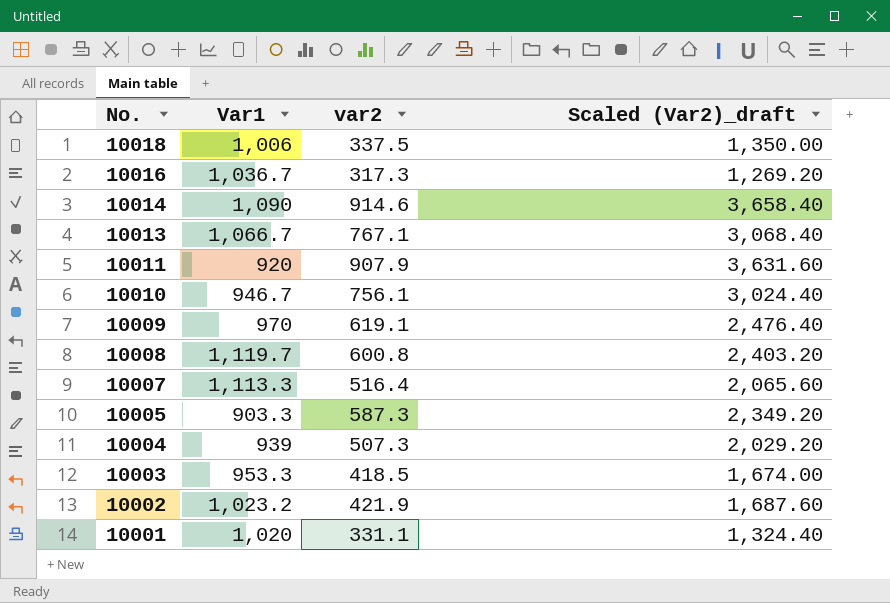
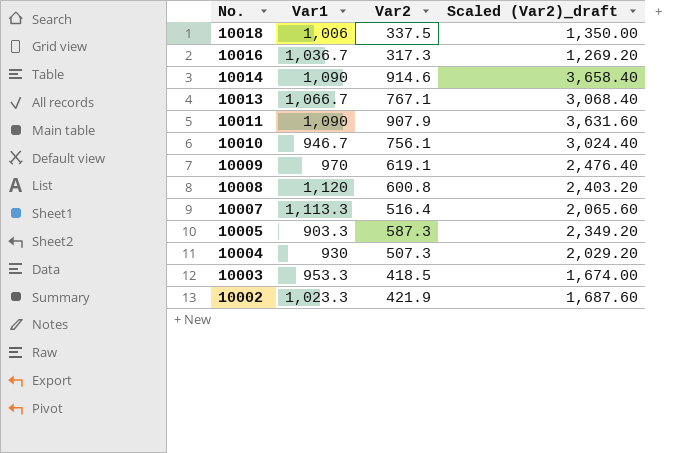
column name: var2 -> Var2
row 10001: 1,020 | 331.1 | 1,324.40 -> none
10011 | Var1: 920 -> 1,090
10008 | Var1: 1,119.7 -> 1,120
10004 | Var1: 939 -> 930
10002 | Var1: 1,023.2 -> 1,023.3

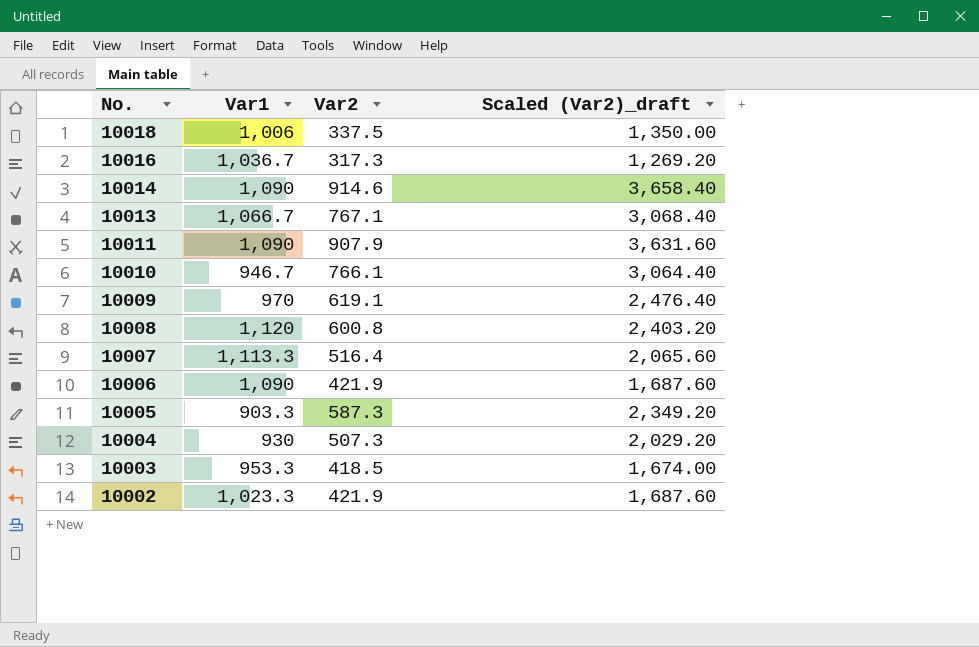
10010 | Var2: 756.1 -> 766.1
10010 | Scaled (Var2)_draft: 3,024.40 -> 3,064.40
row 10006: none -> 1,090 | 421.9 | 1,687.60

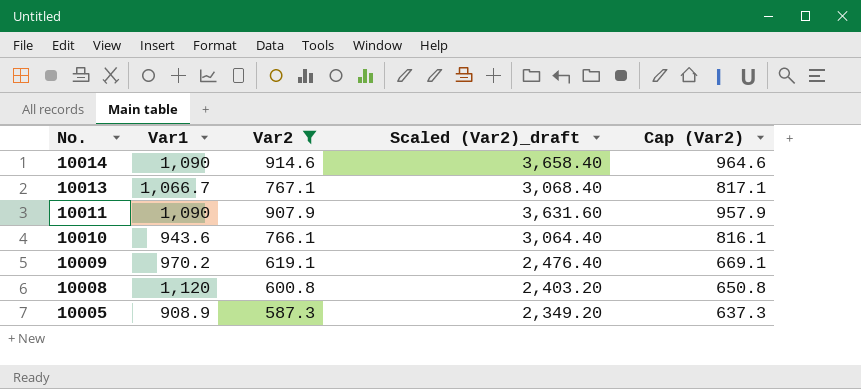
filter: none -> Var2 >= 587.3
column Cap (Var2) | formula: none -> [Var2] + 50
10010 | Var1: 946.7 -> 943.6
10009 | Var1: 970 -> 970.2
10005 | Var1: 903.3 -> 908.9

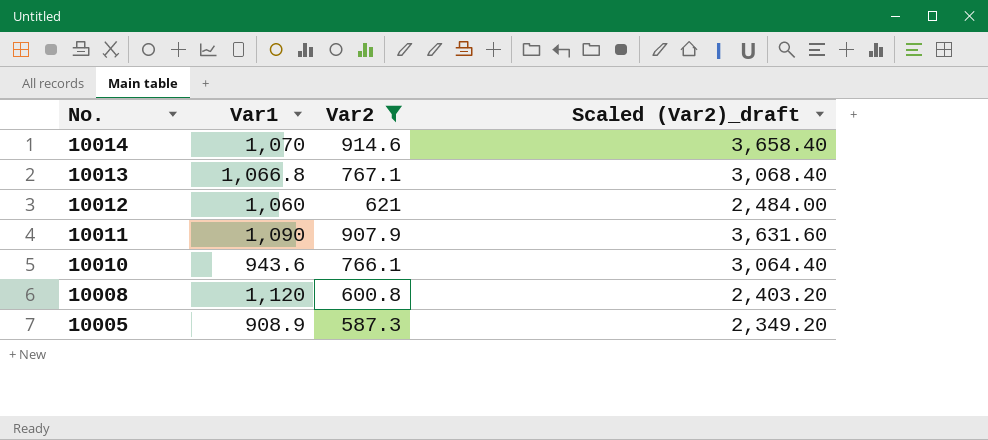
column Cap (Var2) | formula: [Var2] + 50 -> none
row 10009: 970.2 | 619.1 | 2,476.40 | 669.1 -> none
10014 | Var1: 1,090 -> 1,070
10013 | Var1: 1,066.7 -> 1,066.8
row 10012: none -> 1,060 | 621 | 2,484.00

